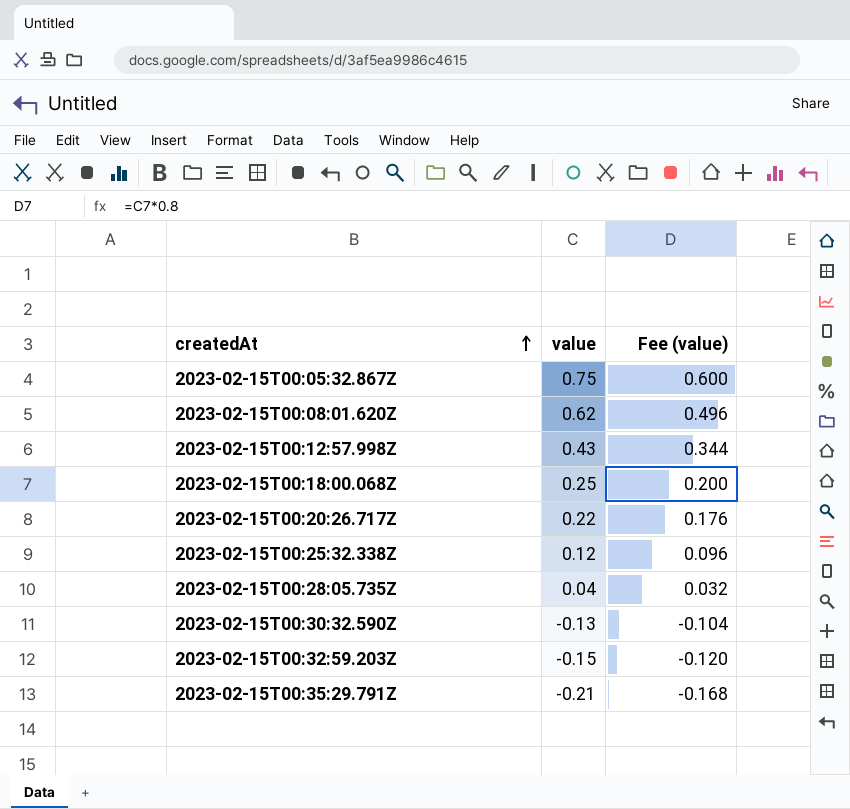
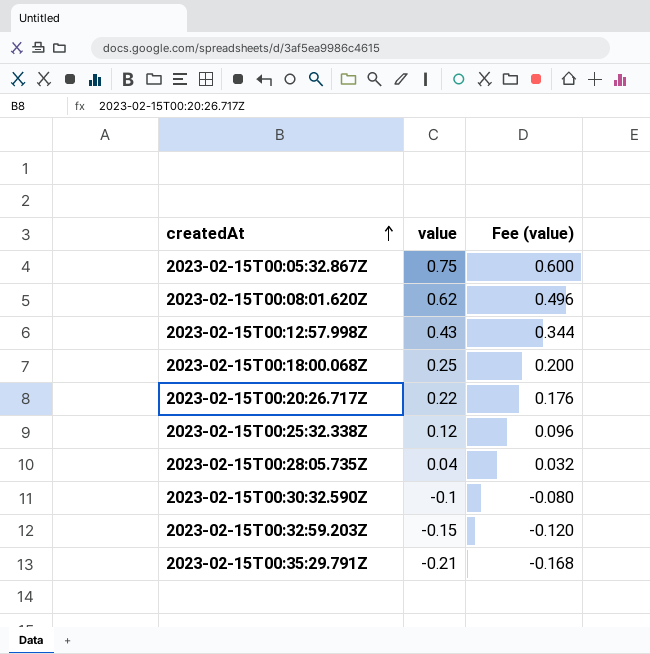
2023-02-15T00:30:32.590Z | value: -0.13 -> -0.1
2023-02-15T00:30:32.590Z | Fee (value): -0.104 -> -0.080

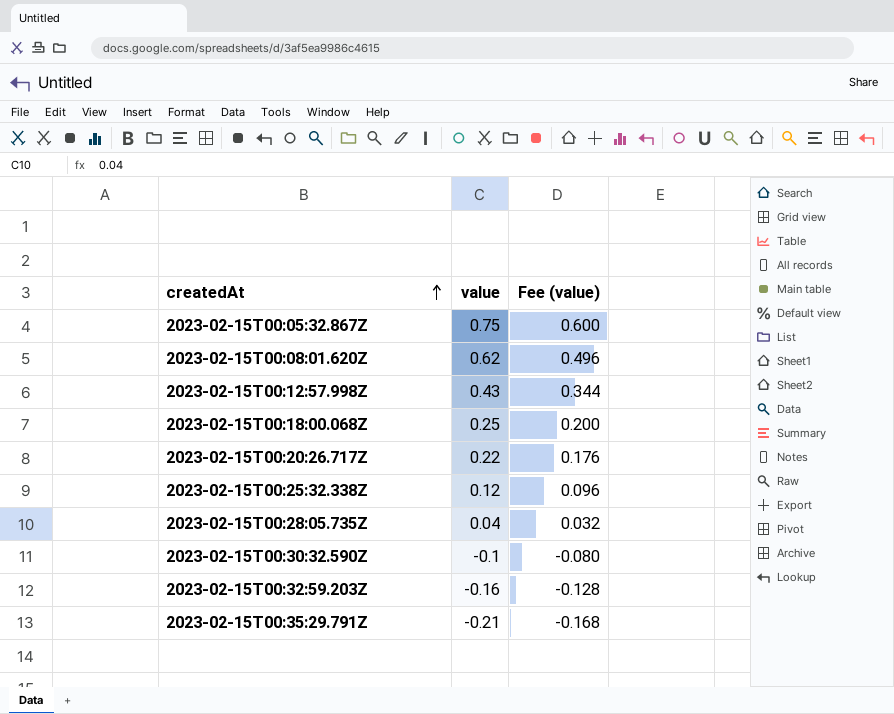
2023-02-15T00:32:59.203Z | value: -0.15 -> -0.16
2023-02-15T00:32:59.203Z | Fee (value): -0.120 -> -0.128

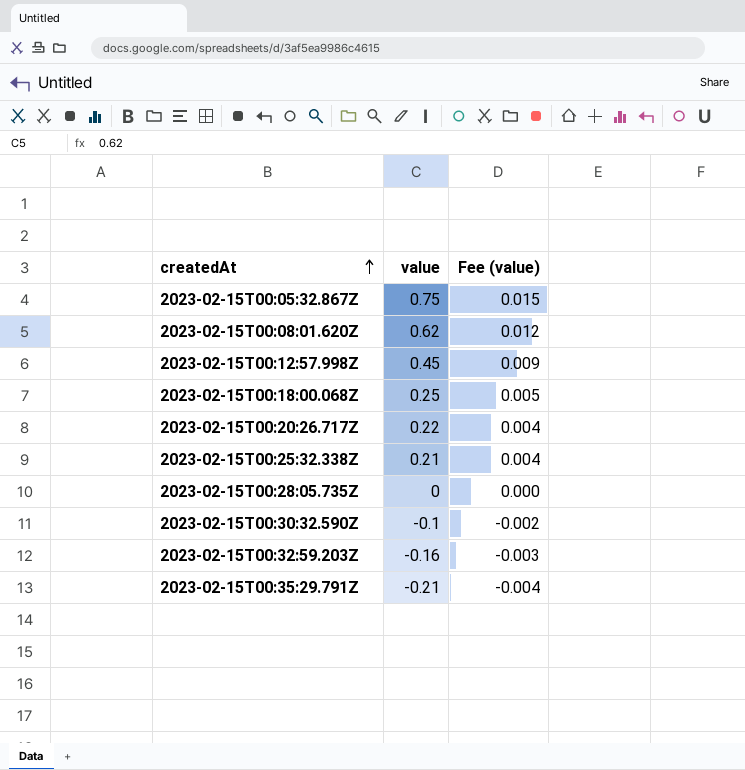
column Fee (value) | formula: [value] * 0.8 -> [value] * 0.02
2023-02-15T00:12:57.998Z | value: 0.43 -> 0.45
2023-02-15T00:25:32.338Z | value: 0.12 -> 0.21
2023-02-15T00:28:05.735Z | value: 0.04 -> 0

